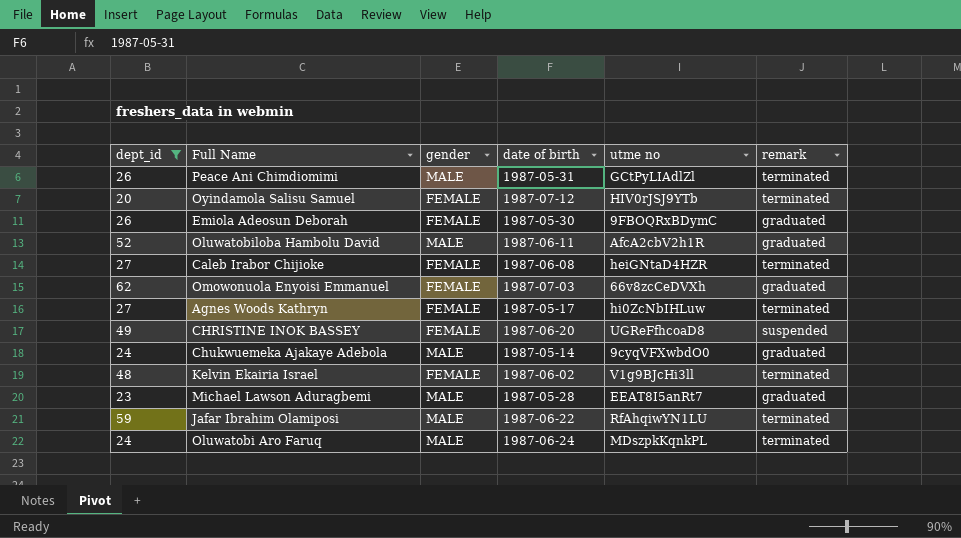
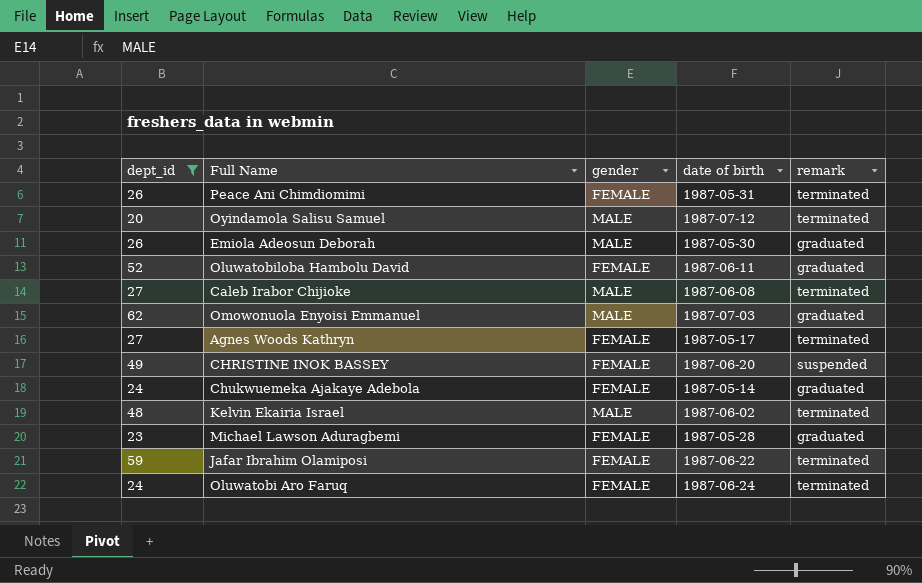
column utme no | position: 5 -> none
Peace Ani Chimdiomimi | gender: MALE -> FEMALE
Oyindamola Salisu Samuel | gender: FEMALE -> MALE
Emiola Adeosun Deborah | gender: FEMALE -> MALE
Oluwatobiloba Hambolu David | gender: MALE -> FEMALE
Caleb Irabor Chijioke | gender: FEMALE -> MALE
Omowonuola Enyoisi Emmanuel | gender: FEMALE -> MALE
Chukwuemeka Ajakaye Adebola | gender: MALE -> FEMALE
Kelvin Ekairia Israel | gender: FEMALE -> MALE
Michael Lawson Aduragbemi | gender: MALE -> FEMALE
Jafar Ibrahim Olamiposi | gender: MALE -> FEMALE
Oluwatobi Aro Faruq | gender: MALE -> FEMALE

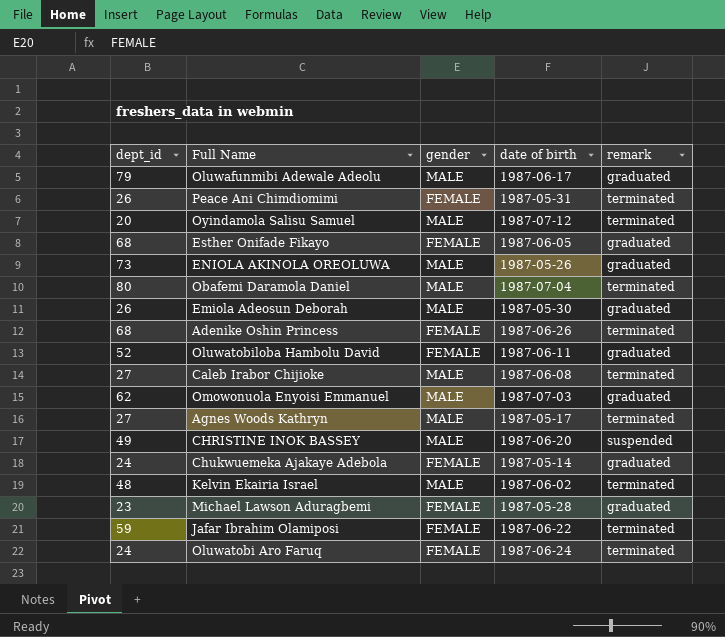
filter: dept_id <= 62 -> none
Agnes Woods Kathryn | gender: FEMALE -> MALE
CHRISTINE INOK BASSEY | gender: FEMALE -> MALE

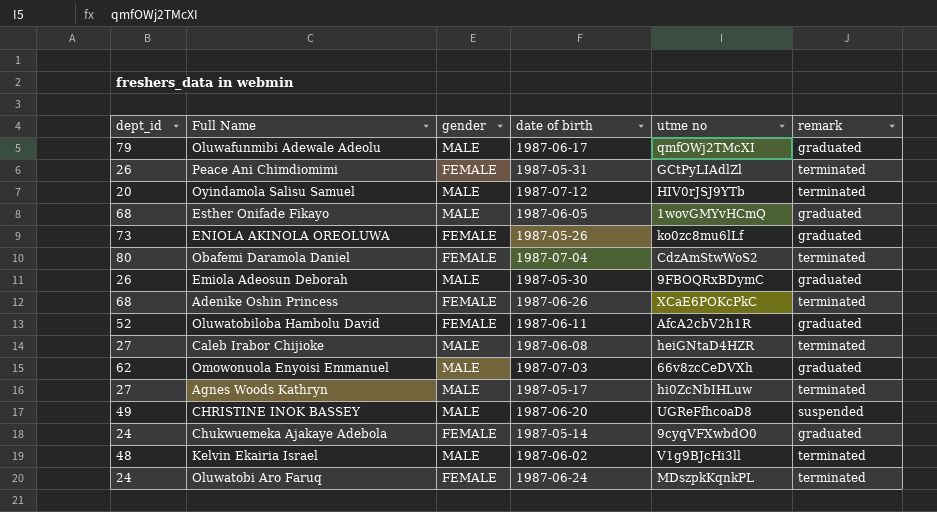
column utme no | position: none -> 5
row Michael Lawson Aduragbemi: 23 | FEMALE | 1987-05-28 | graduated -> none
row Jafar Ibrahim Olamiposi: 59 | FEMALE | 1987-06-22 | terminated -> none
Esther Onifade Fikayo | gender: FEMALE -> MALE
ENIOLA AKINOLA OREOLUWA | gender: MALE -> FEMALE
Obafemi Daramola Daniel | gender: MALE -> FEMALE

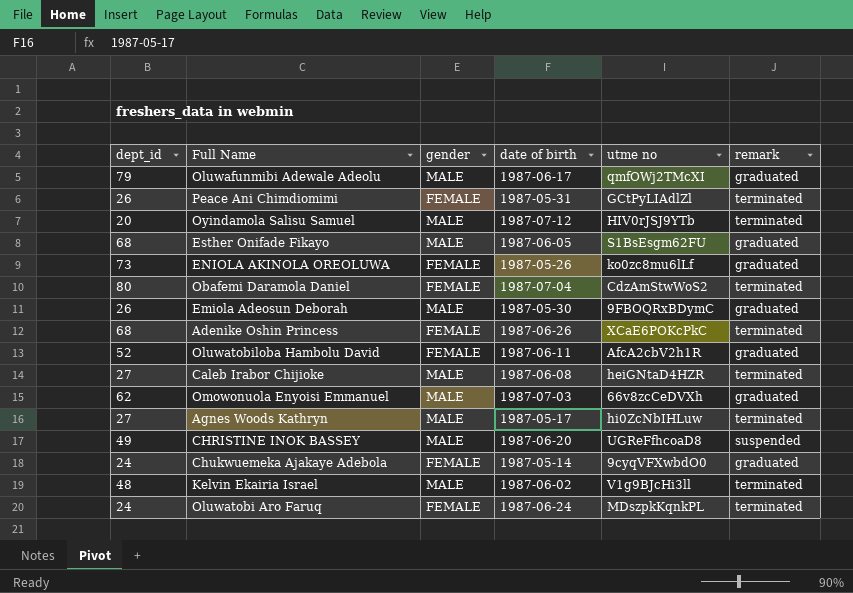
Esther Onifade Fikayo | utme no: 1wovGMYvHCmQ -> S1BsEsgm62FU

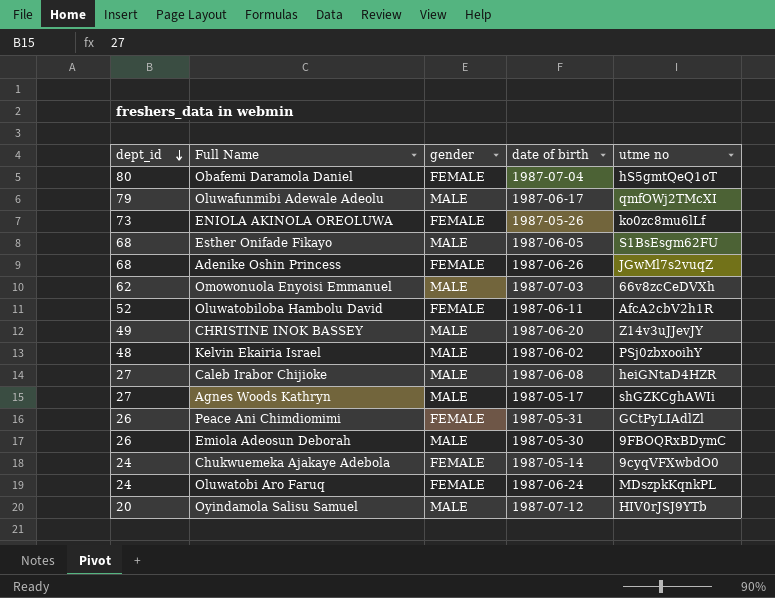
row order: none -> dept_id descending
column remark | position: 6 -> none
Obafemi Daramola Daniel | utme no: CdzAmStwWoS2 -> hS5gmtQeQ1oT
Adenike Oshin Princess | utme no: XCaE6POKcPkC -> JGwMl7s2vuqZ
CHRISTINE INOK BASSEY | utme no: UGReFfhcoaD8 -> Z14v3uJJevJY
Kelvin Ekairia Israel | utme no: V1g9BJcHi3ll -> PSj0zbxooihY
Agnes Woods Kathryn | utme no: hi0ZcNbIHLuw -> shGZKCghAWIi

